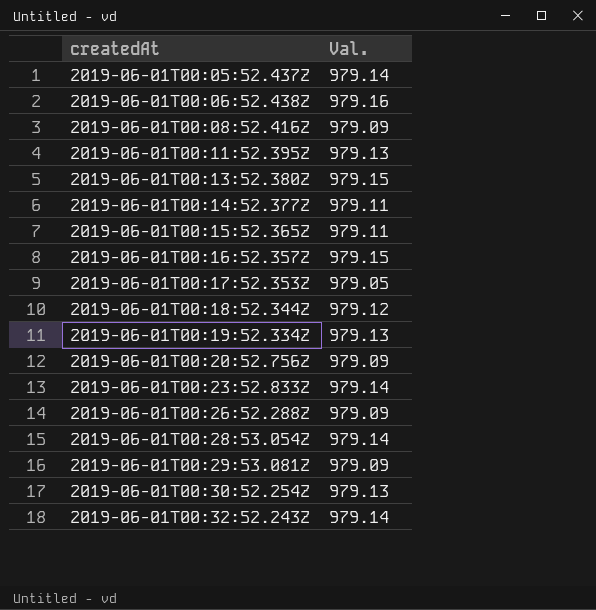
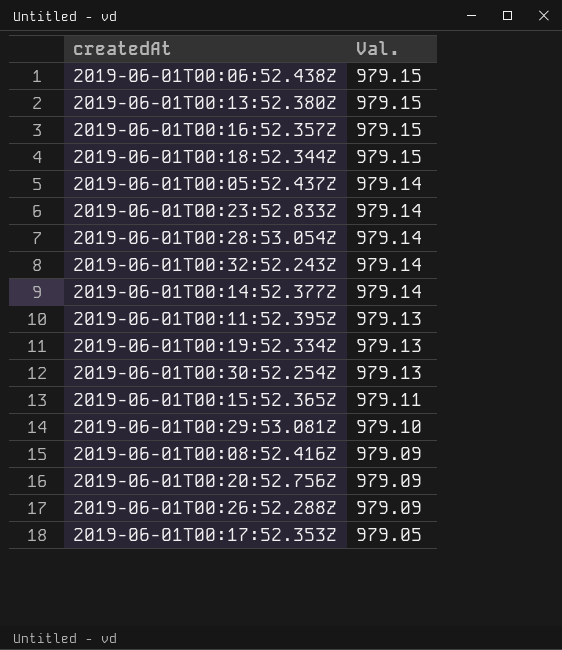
row order: createdAt ascending -> Val. descending
2019-06-01T00:06:52.438Z | Val.: 979.16 -> 979.15
2019-06-01T00:18:52.344Z | Val.: 979.12 -> 979.15
2019-06-01T00:14:52.377Z | Val.: 979.11 -> 979.14
2019-06-01T00:29:53.081Z | Val.: 979.09 -> 979.10

